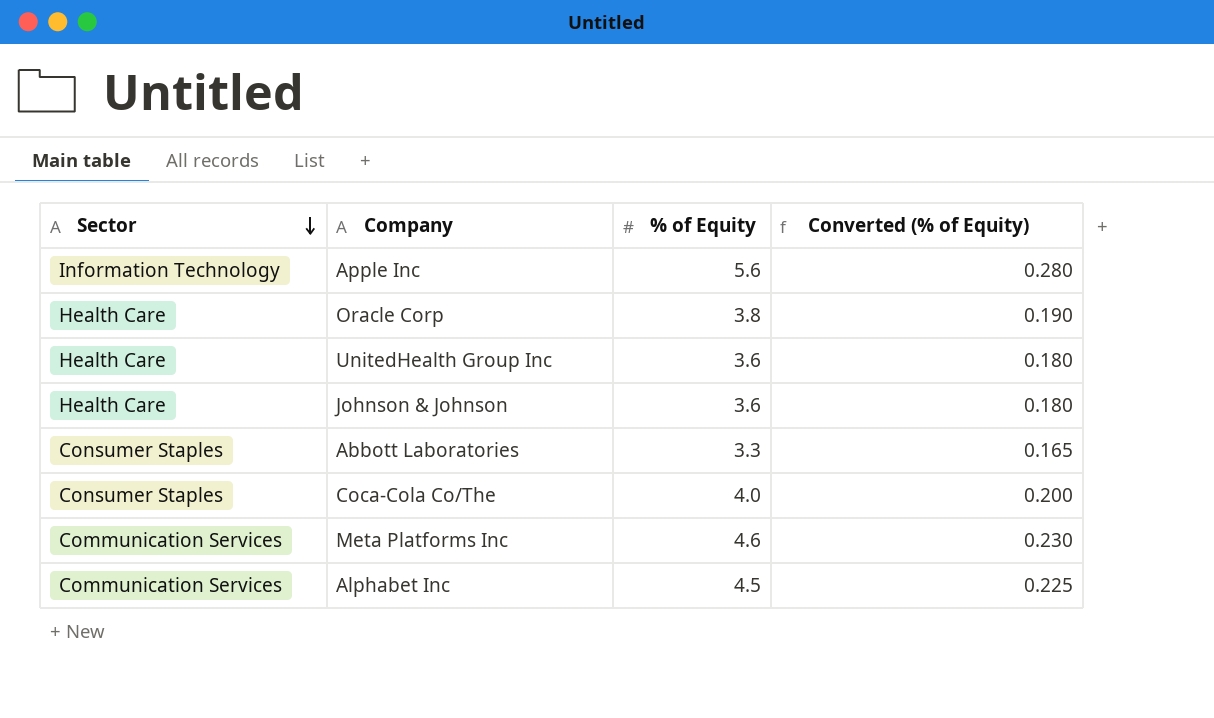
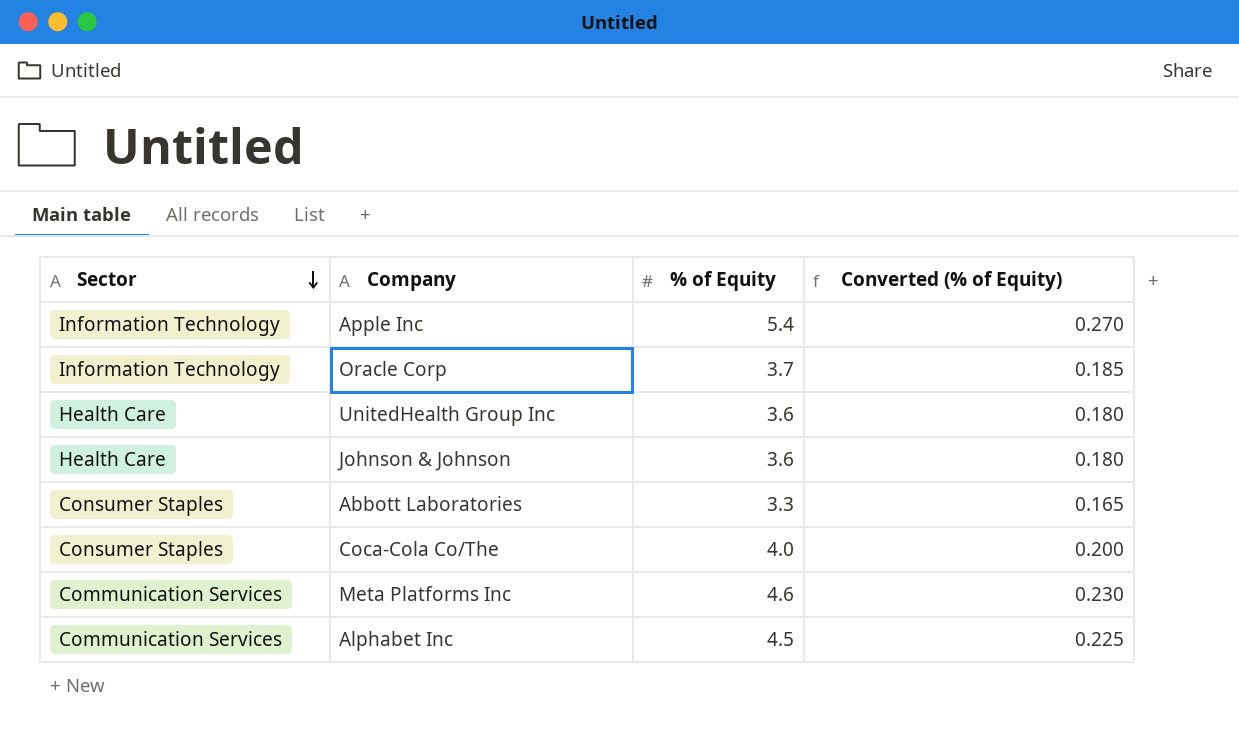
Apple Inc | % of Equity: 5.6 -> 5.4
Apple Inc | Converted (% of Equity): 0.280 -> 0.270
Oracle Corp | Sector: Health Care -> Information Technology
Oracle Corp | % of Equity: 3.8 -> 3.7
Oracle Corp | Converted (% of Equity): 0.190 -> 0.185

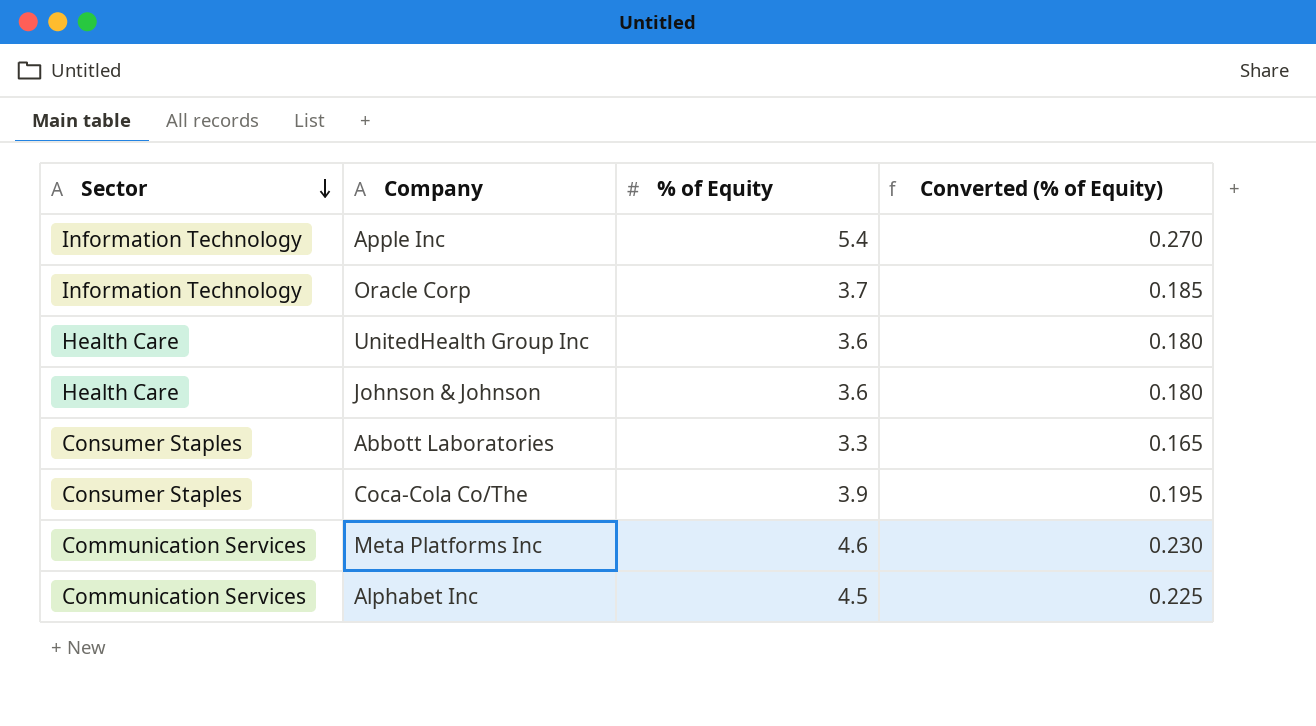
Coca-Cola Co/The | % of Equity: 4.0 -> 3.9
Coca-Cola Co/The | Converted (% of Equity): 0.200 -> 0.195

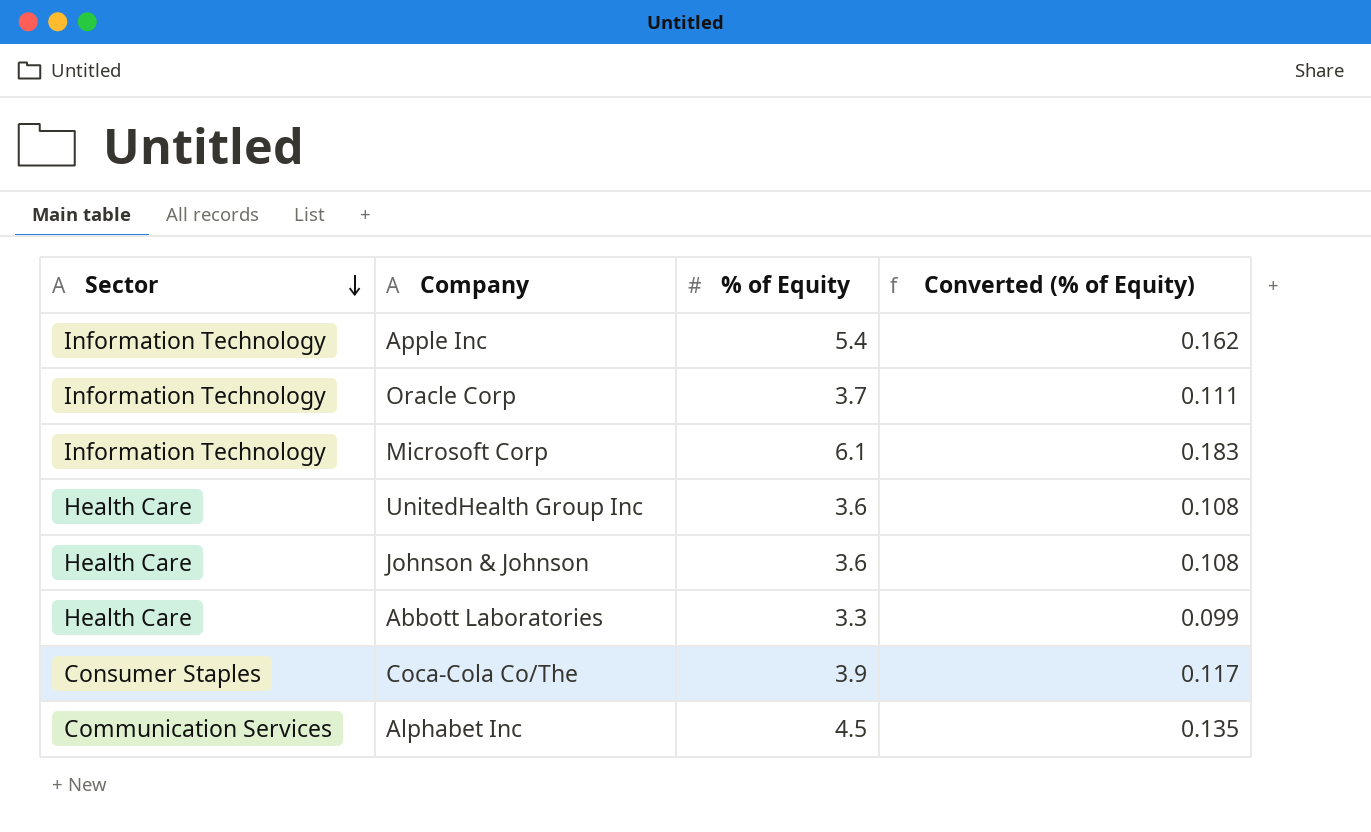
column Converted (% of Equity) | formula: [% of Equity] * 0.05 -> [% of Equity] * 0.03
row Meta Platforms Inc: Communication Services | 4.6 | 0.230 -> none
row Microsoft Corp: none -> Information Technology | 6.1 | 0.183
Abbott Laboratories | Sector: Consumer Staples -> Health Care

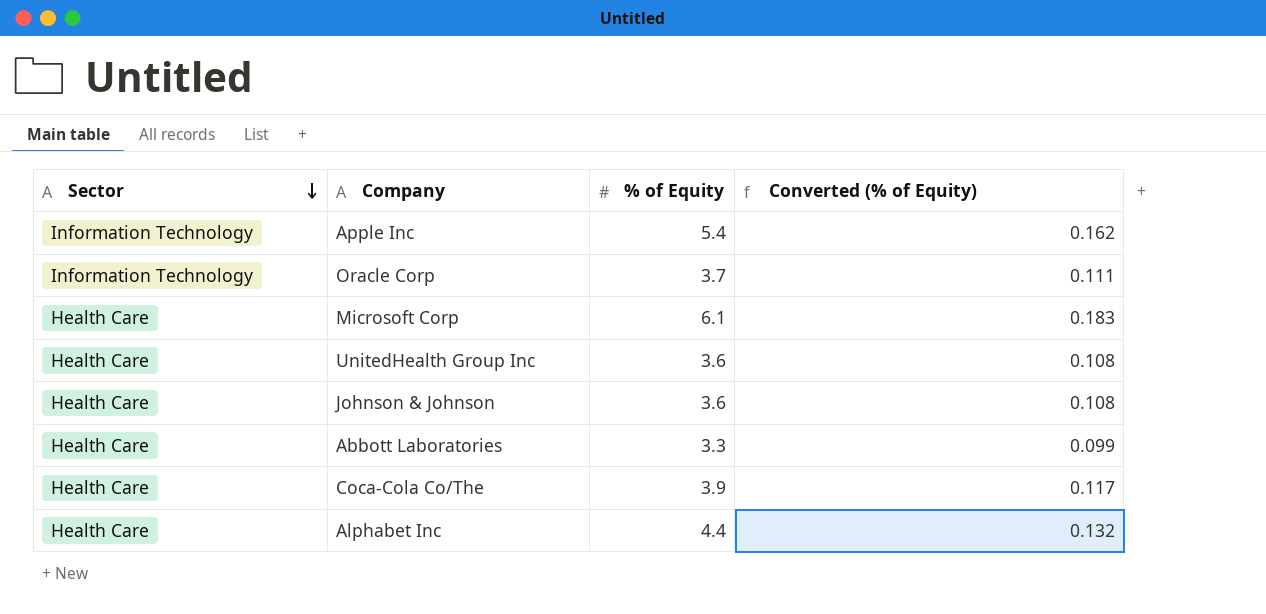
Microsoft Corp | Sector: Information Technology -> Health Care
Coca-Cola Co/The | Sector: Consumer Staples -> Health Care
Alphabet Inc | Sector: Communication Services -> Health Care
Alphabet Inc | % of Equity: 4.5 -> 4.4
Alphabet Inc | Converted (% of Equity): 0.135 -> 0.132

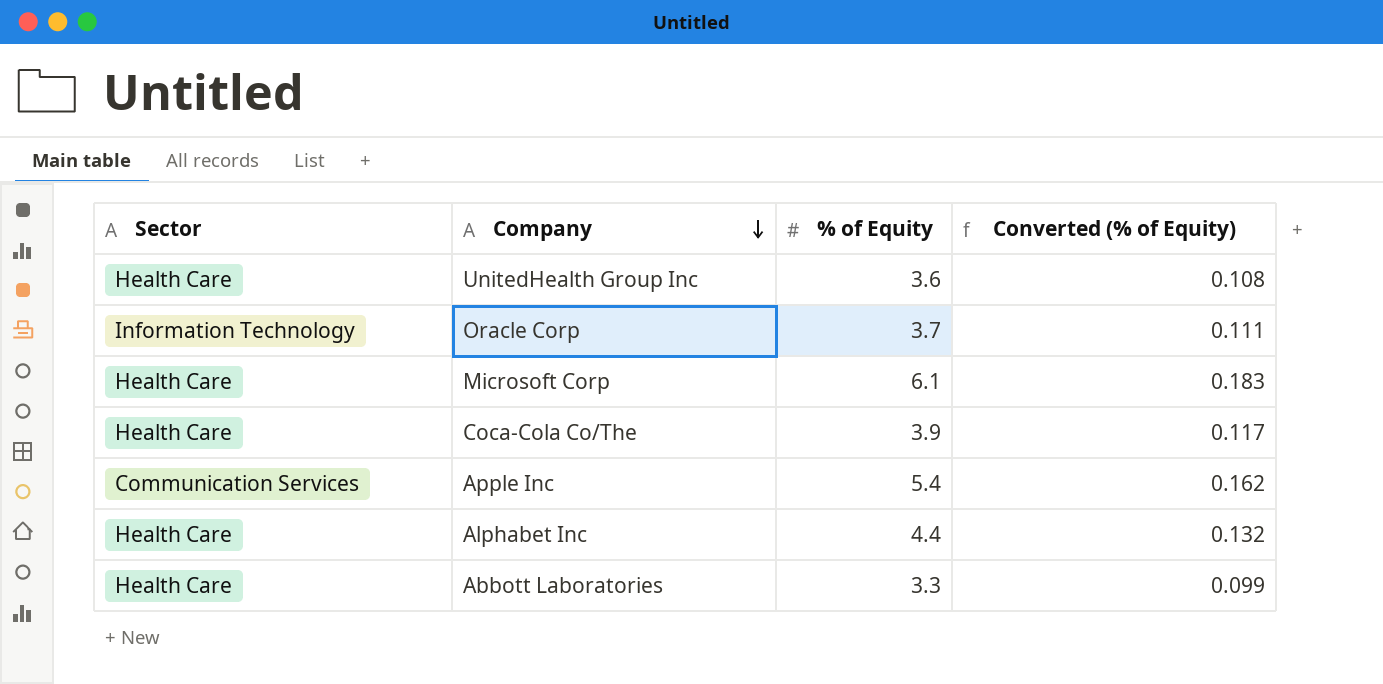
row order: Sector descending -> Company descending
row Johnson & Johnson: Health Care | 3.6 | 0.108 -> none
Apple Inc | Sector: Information Technology -> Communication Services

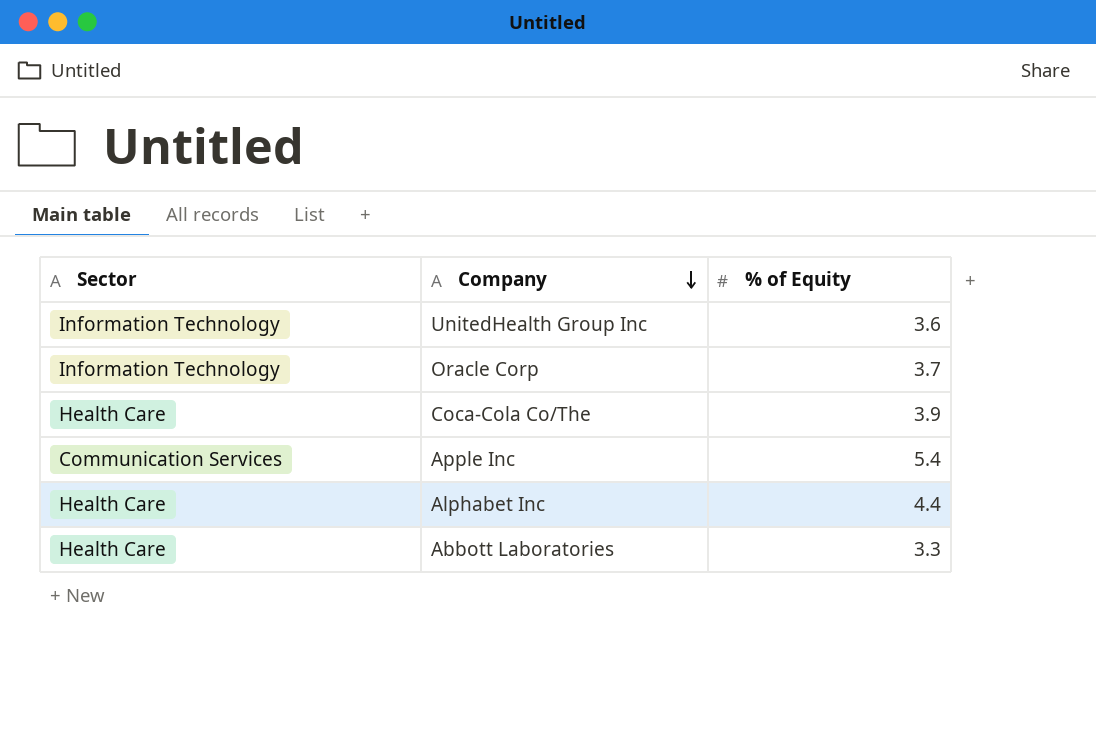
column Converted (% of Equity) | formula: [% of Equity] * 0.03 -> none
row Microsoft Corp: Health Care | 6.1 | 0.183 -> none
UnitedHealth Group Inc | Sector: Health Care -> Information Technology

